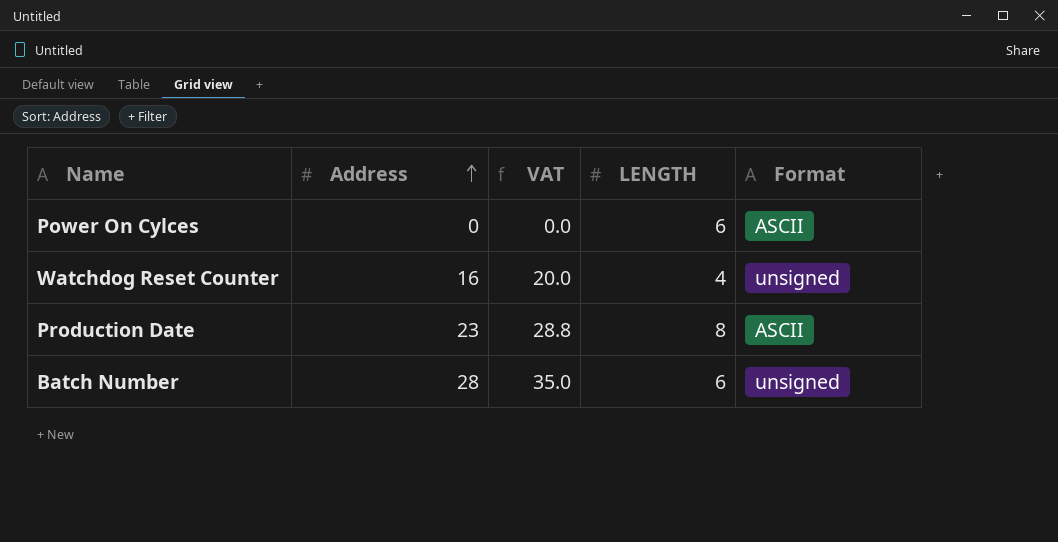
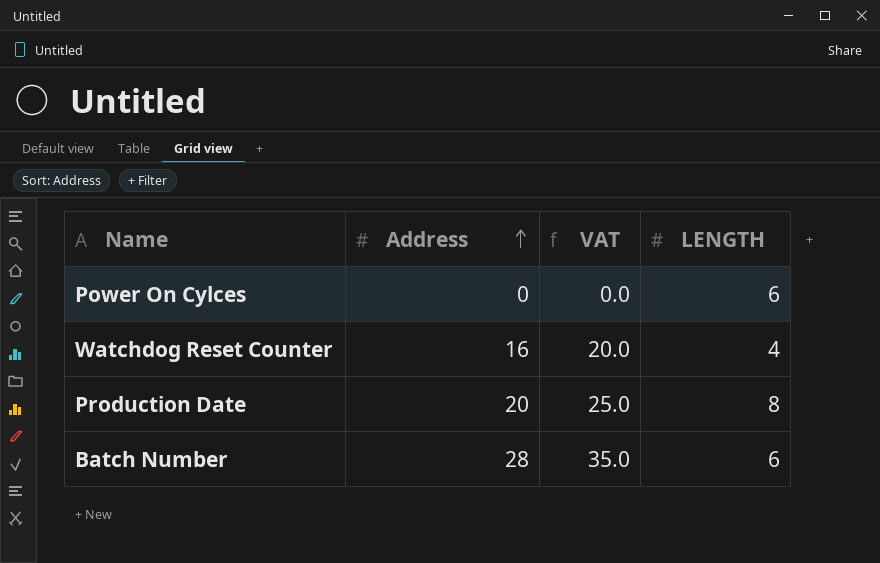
column Format | position: 5 -> none
Production Date | Address: 23 -> 20
Production Date | VAT: 28.8 -> 25.0

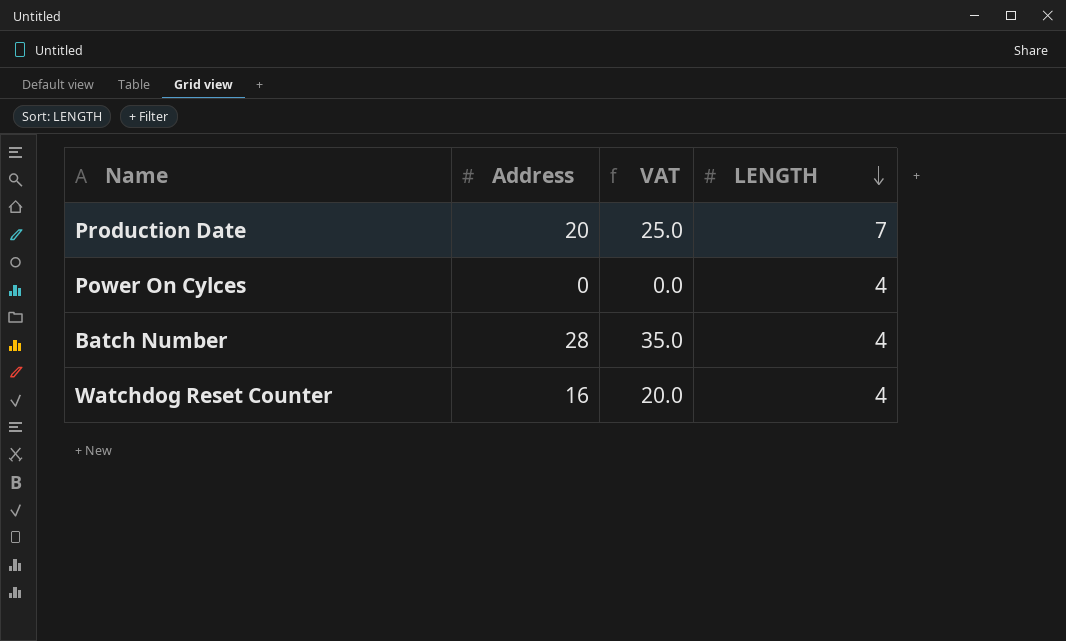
row order: Address ascending -> LENGTH descending
Production Date | LENGTH: 8 -> 7
Power On Cylces | LENGTH: 6 -> 4
Batch Number | LENGTH: 6 -> 4

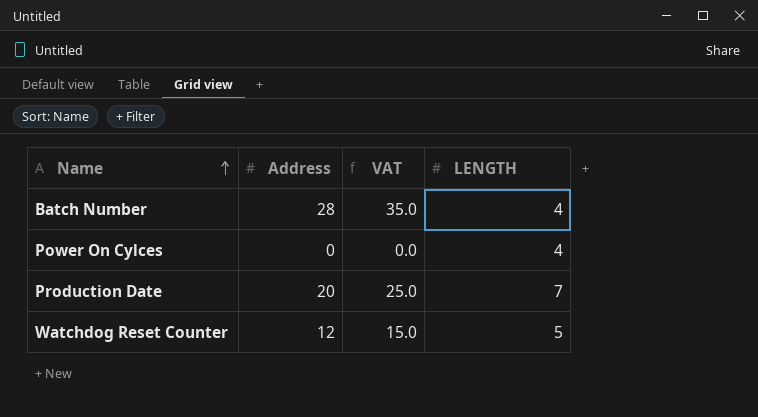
row order: LENGTH descending -> Name ascending
Watchdog Reset Counter | Address: 16 -> 12
Watchdog Reset Counter | VAT: 20.0 -> 15.0
Watchdog Reset Counter | LENGTH: 4 -> 5

